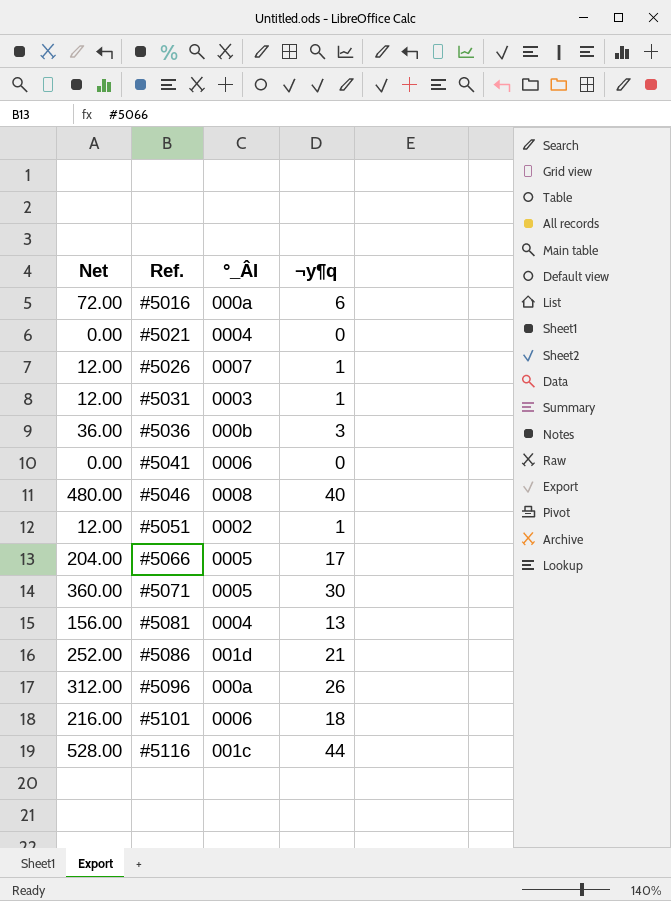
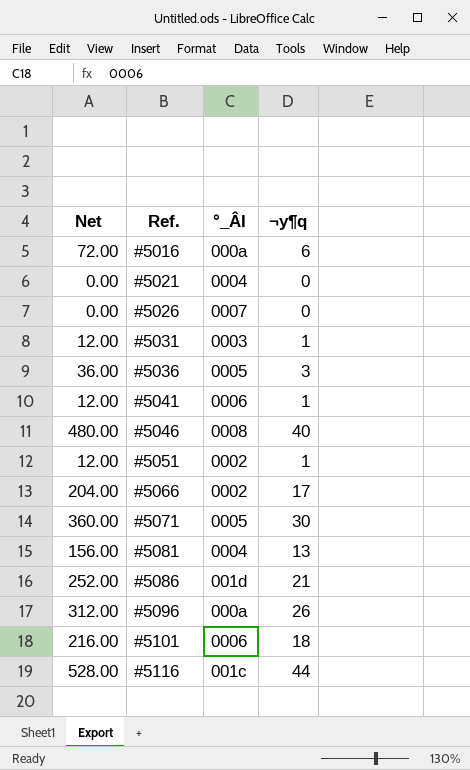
#5026 | Net: 12.00 -> 0.00
#5026 | ¬y¶q: 1 -> 0
#5036 | °_ÂI: 000b -> 0005
#5041 | Net: 0.00 -> 12.00
#5041 | ¬y¶q: 0 -> 1
#5066 | °_ÂI: 0005 -> 0002

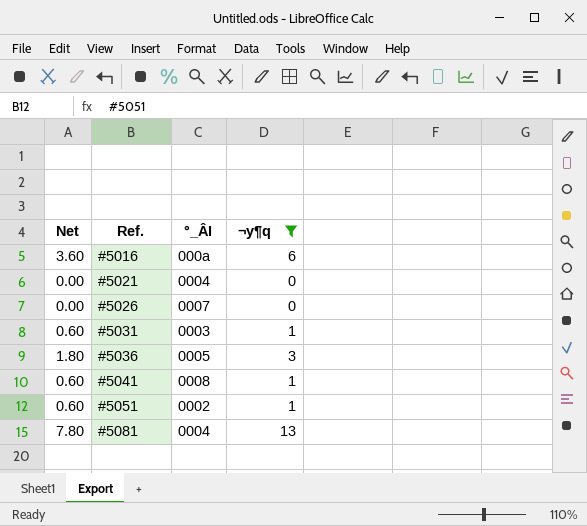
filter: none -> ¬y¶q <= 13
column Net | formula: [¬y¶q] * 12 -> [¬y¶q] * 0.6
#5041 | °_ÂI: 0006 -> 0008

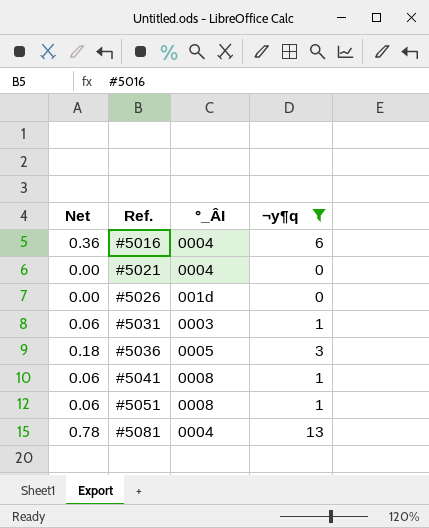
column Net | formula: [¬y¶q] * 0.6 -> [¬y¶q] * 0.06
#5016 | °_ÂI: 000a -> 0004
#5026 | °_ÂI: 0007 -> 001d
#5051 | °_ÂI: 0002 -> 0008

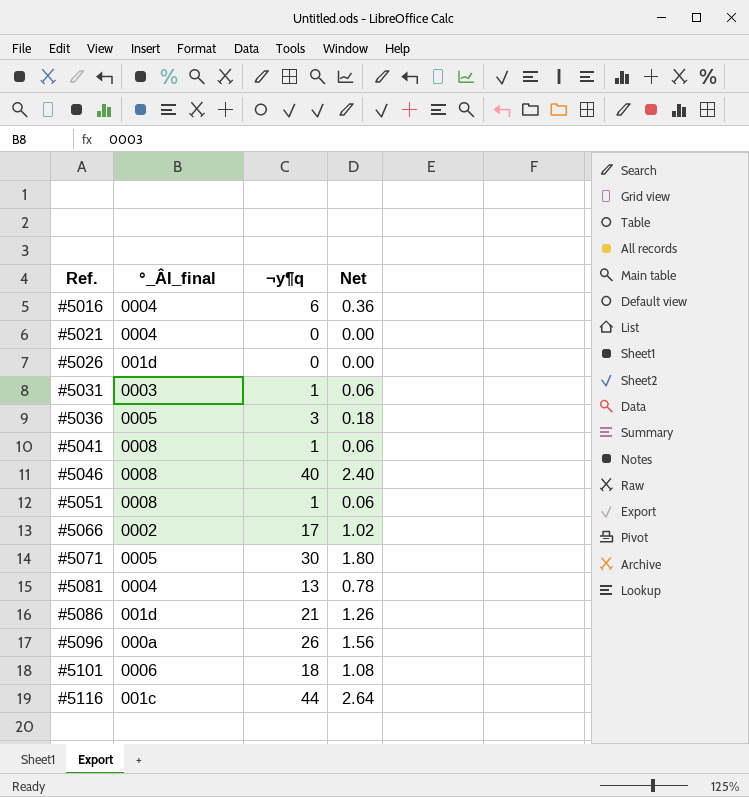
filter: ¬y¶q <= 13 -> none
column name: °_ÂI -> °_ÂI_final
column Net | position: 1 -> 4

